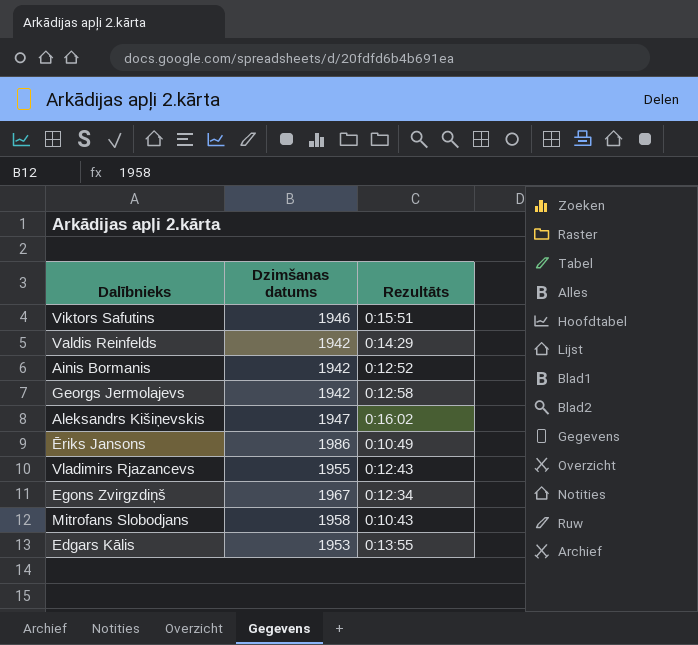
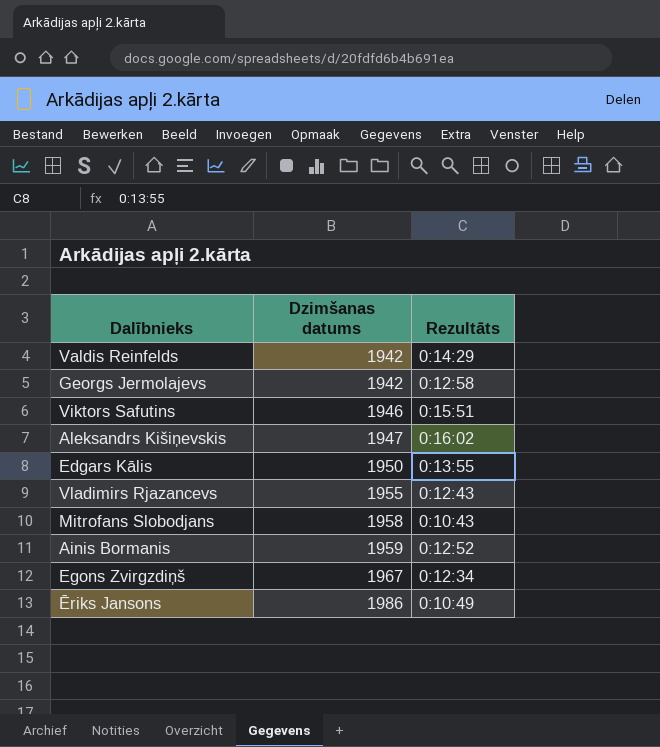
row order: none -> Dzimšanas datums ascending
Edgars Kālis | Dzimšanas datums: 1953 -> 1950
Ainis Bormanis | Dzimšanas datums: 1942 -> 1959

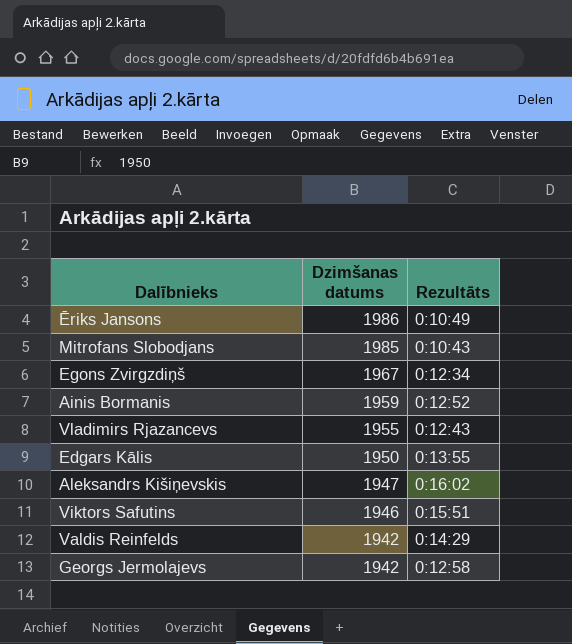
row order: Dzimšanas datums ascending -> Dzimšanas datums descending
Mitrofans Slobodjans | Dzimšanas datums: 1958 -> 1985

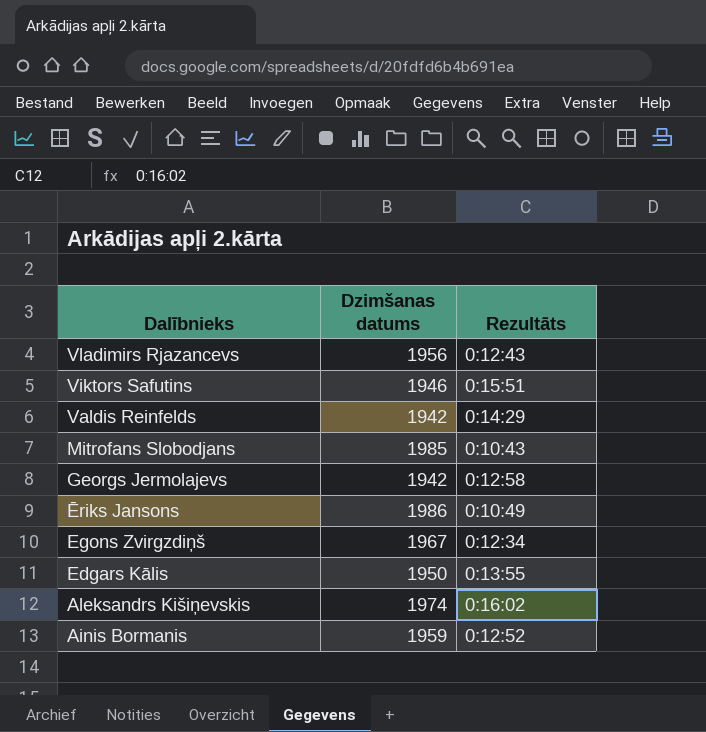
row order: Dzimšanas datums descending -> Dalībnieks descending
Vladimirs Rjazancevs | Dzimšanas datums: 1955 -> 1956
Aleksandrs Kišiņevskis | Dzimšanas datums: 1947 -> 1974

